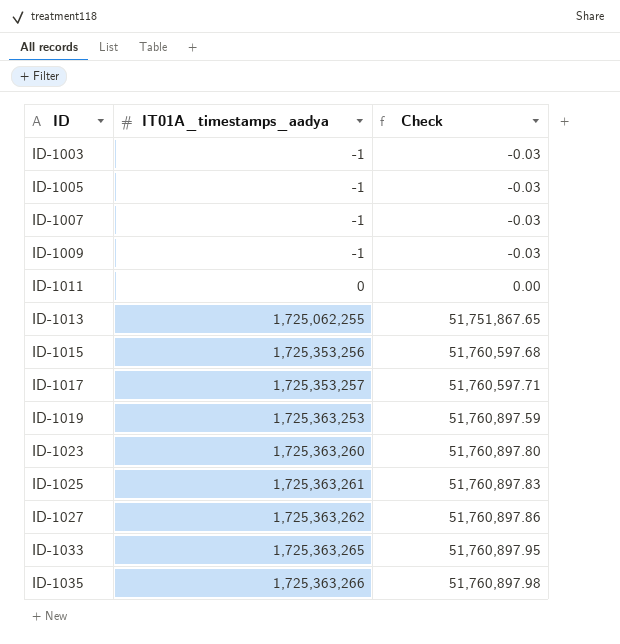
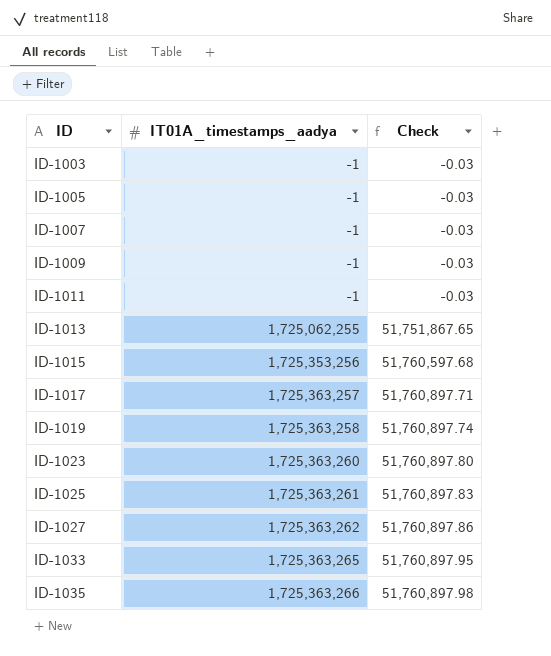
ID-1011 | IT01A_timestamps_aadya: 0 -> -1
ID-1011 | Check: 0.00 -> -0.03
ID-1017 | IT01A_timestamps_aadya: 1,725,353,257 -> 1,725,363,257
ID-1017 | Check: 51,760,597.71 -> 51,760,897.71
ID-1019 | IT01A_timestamps_aadya: 1,725,363,253 -> 1,725,363,258
ID-1019 | Check: 51,760,897.59 -> 51,760,897.74

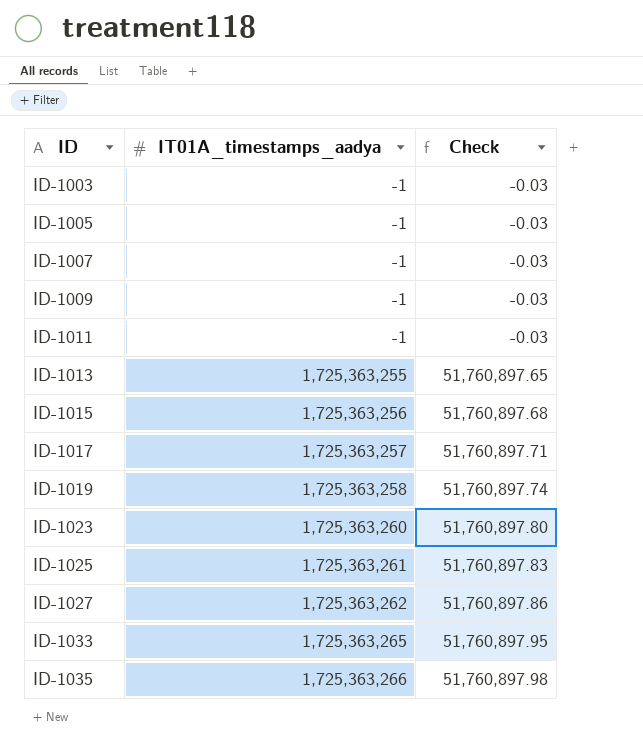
ID-1013 | IT01A_timestamps_aadya: 1,725,062,255 -> 1,725,363,255
ID-1013 | Check: 51,751,867.65 -> 51,760,897.65
ID-1015 | IT01A_timestamps_aadya: 1,725,353,256 -> 1,725,363,256
ID-1015 | Check: 51,760,597.68 -> 51,760,897.68

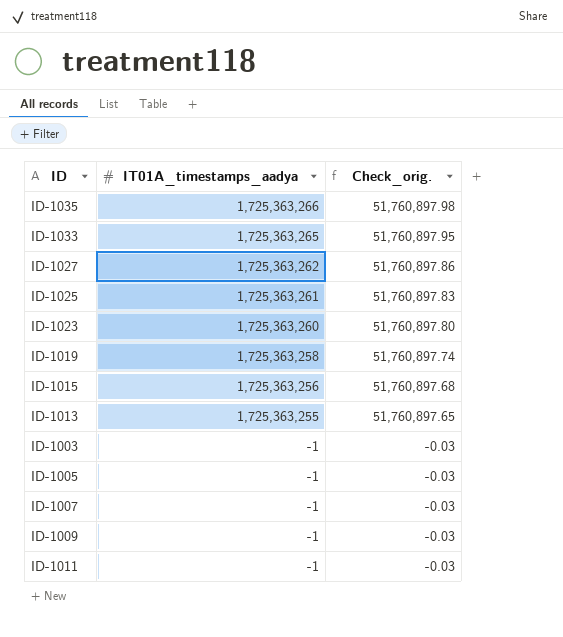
row order: ID ascending -> IT01A_timestamps_aadya descending
column name: Check -> Check_orig.
row ID-1017: 1,725,363,257 | 51,760,897.71 -> none

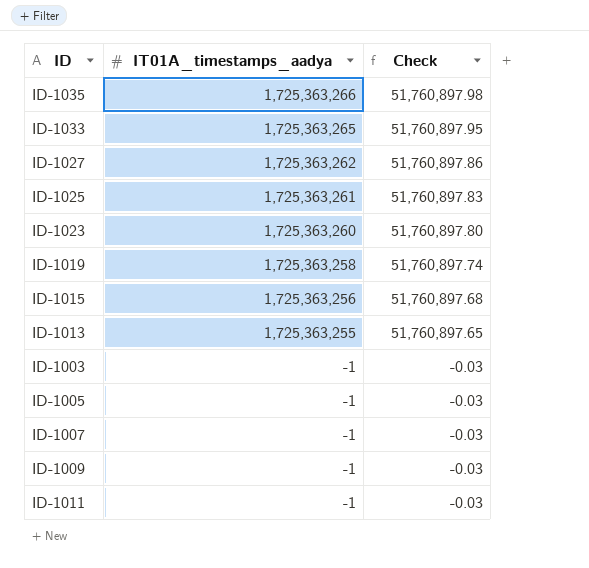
column name: Check_orig. -> Check

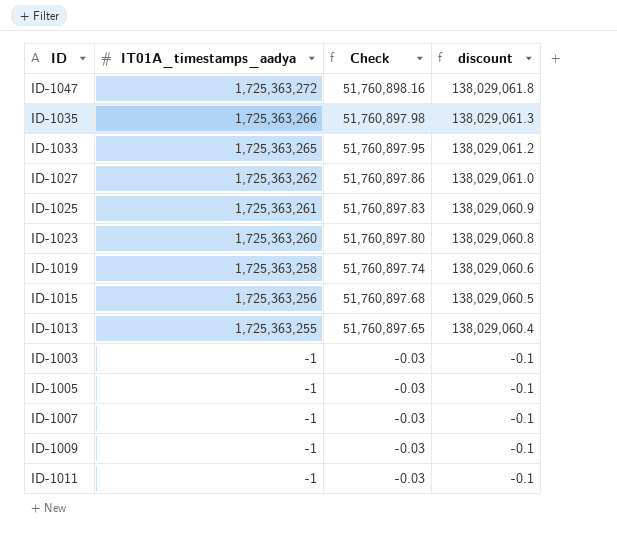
column discount | formula: none -> [IT01A_timestamps_aadya] * 0.08
row ID-1047: none -> 1,725,363,272 | 51,760,898.16 | 138,029,061.8

